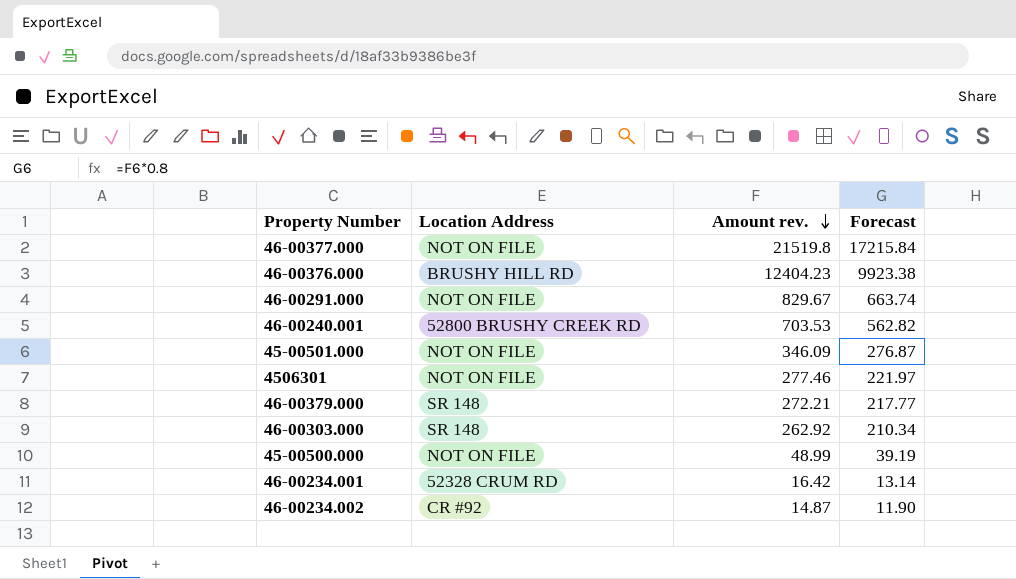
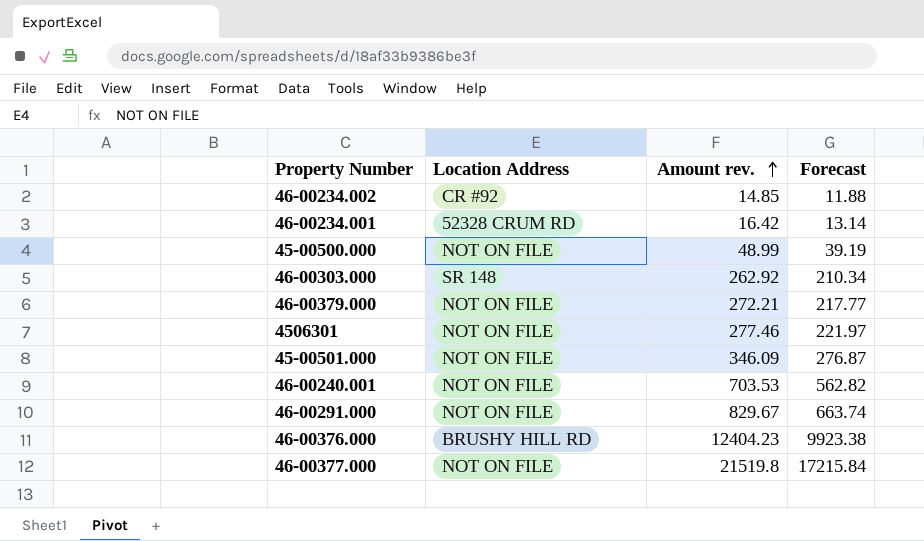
row order: Amount rev. descending -> Amount rev. ascending
46-00234.002 | Amount rev.: 14.87 -> 14.85
46-00234.002 | Forecast: 11.90 -> 11.88
46-00379.000 | Location Address: SR 148 -> NOT ON FILE
46-00240.001 | Location Address: 52800 BRUSHY CREEK RD -> NOT ON FILE

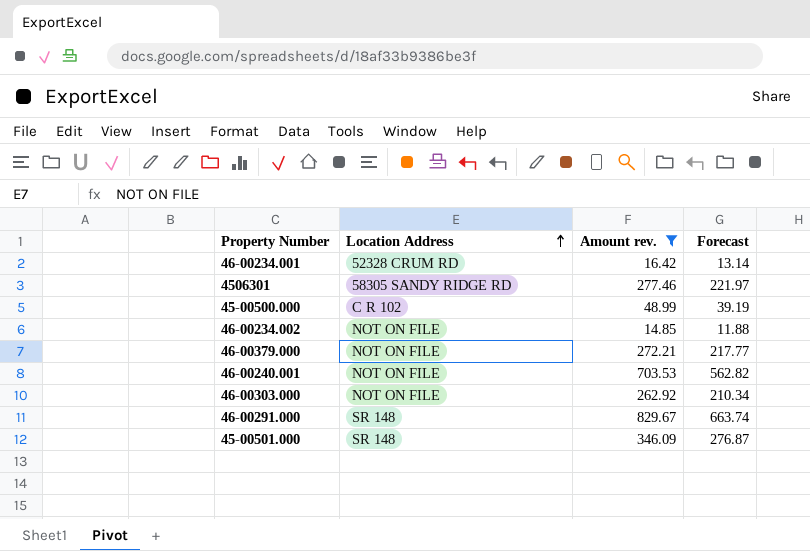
filter: none -> Amount rev. <= 829.67
row order: Amount rev. ascending -> Location Address ascending
4506301 | Location Address: NOT ON FILE -> 58305 SANDY RIDGE RD
45-00500.000 | Location Address: NOT ON FILE -> C R 102
46-00234.002 | Location Address: CR #92 -> NOT ON FILE
46-00303.000 | Location Address: SR 148 -> NOT ON FILE
46-00291.000 | Location Address: NOT ON FILE -> SR 148
45-00501.000 | Location Address: NOT ON FILE -> SR 148

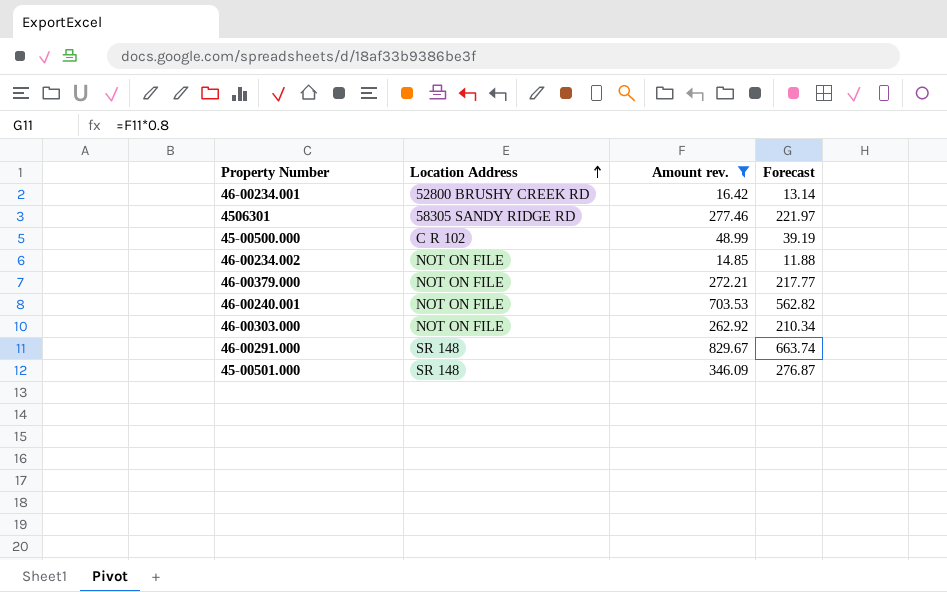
46-00234.001 | Location Address: 52328 CRUM RD -> 52800 BRUSHY CREEK RD

